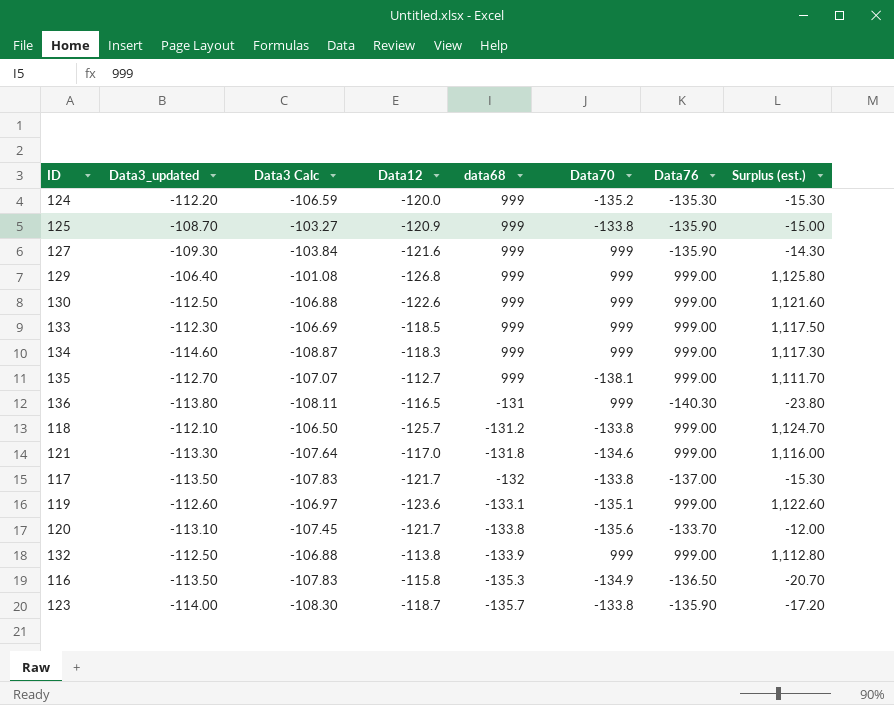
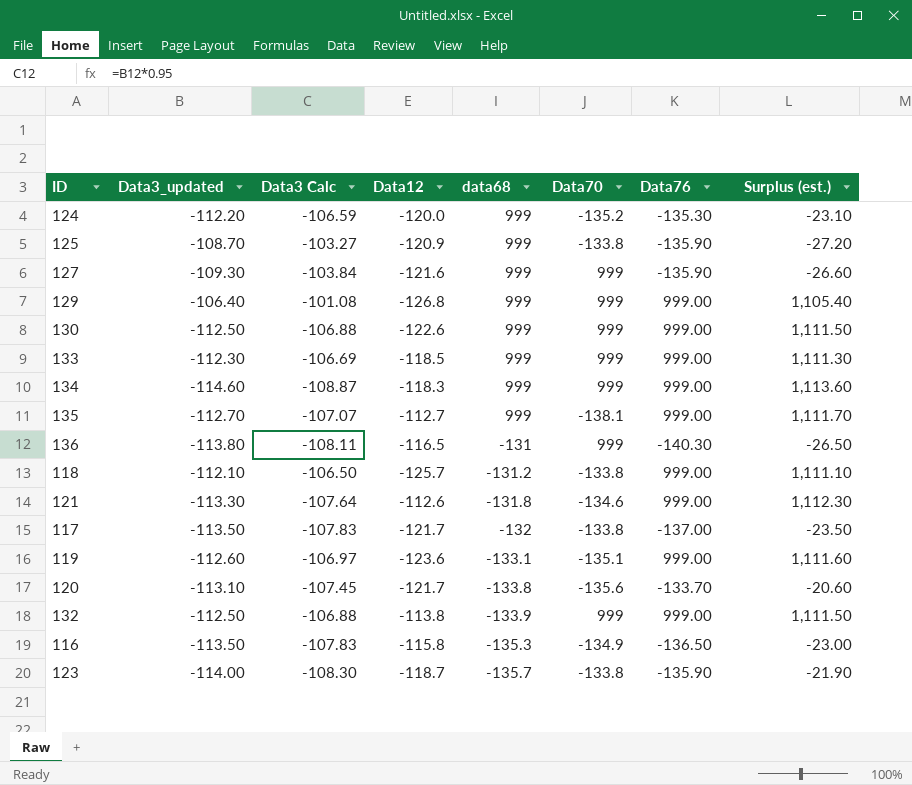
column Surplus (est.) | formula: [Data76] - [Data12] -> [Data76] - [Data3_updated]
121 | Data12: -117.0 -> -112.6

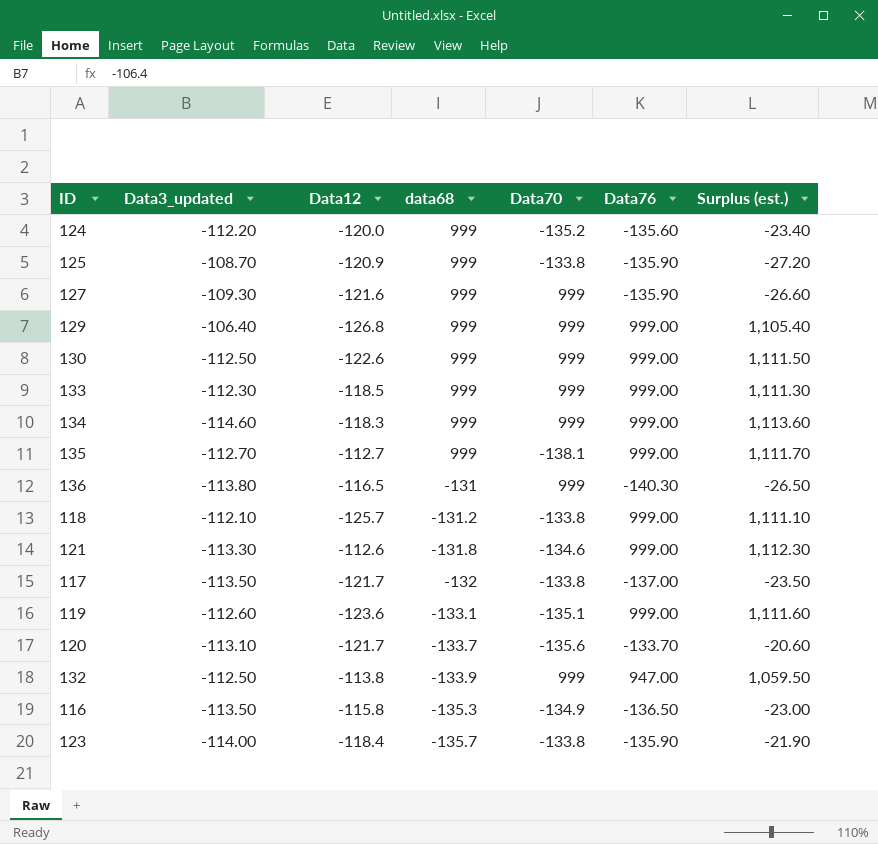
column Data3 Calc | formula: [Data3_updated] * 0.95 -> none
124 | Data76: -135.30 -> -135.60
124 | Surplus (est.): -23.10 -> -23.40
120 | data68: -133.8 -> -133.7
132 | Data76: 999.00 -> 947.00
132 | Surplus (est.): 1,111.50 -> 1,059.50
123 | Data12: -118.7 -> -118.4

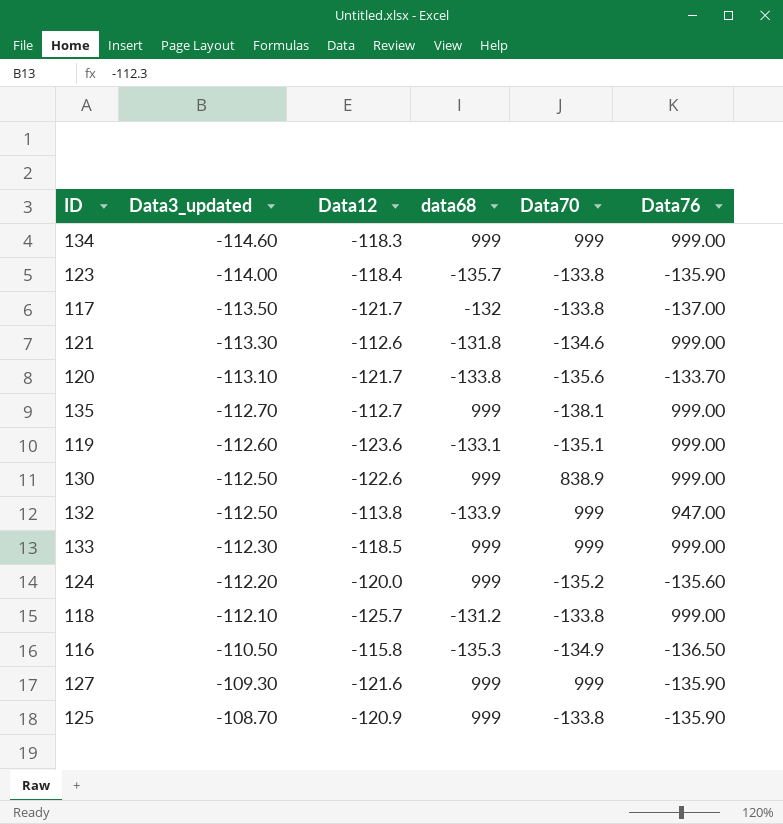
row order: data68 descending -> Data3_updated ascending
column Surplus (est.) | formula: [Data76] - [Data3_updated] -> none
row 129: -106.40 | -126.8 | 999 | 999 | 999.00 | 1,105.40 -> none
row 136: -113.80 | -116.5 | -131 | 999 | -140.30 | -26.50 -> none
120 | data68: -133.7 -> -133.8
130 | Data70: 999 -> 838.9
116 | Data3_updated: -113.50 -> -110.50

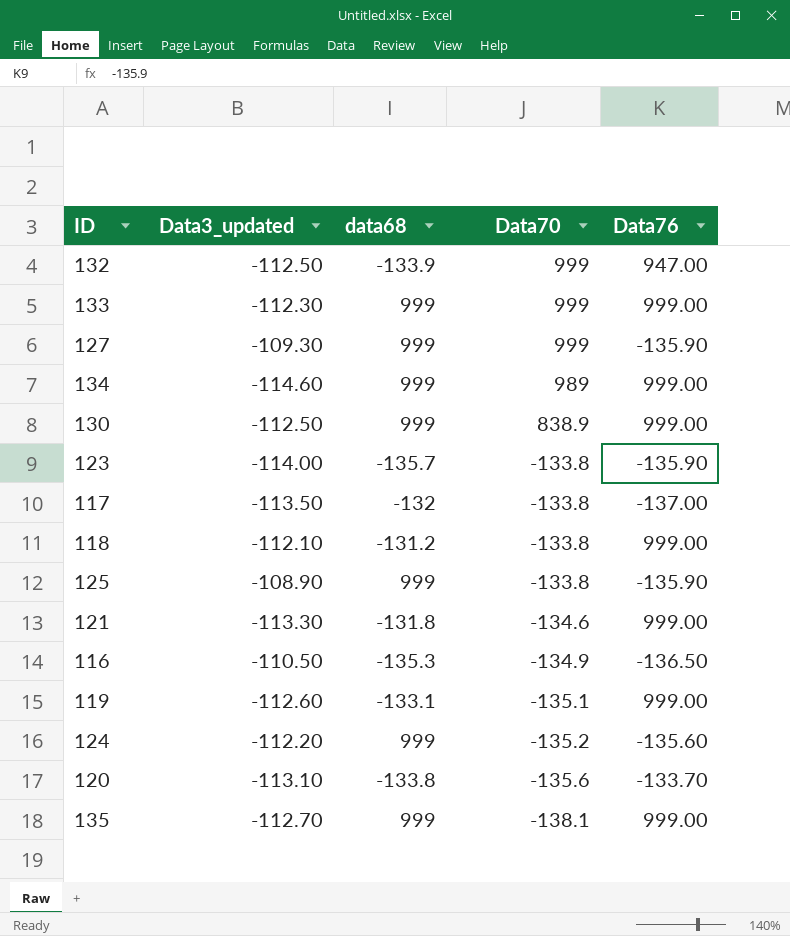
row order: Data3_updated ascending -> Data70 descending
column Data12 | position: 3 -> none
134 | Data70: 999 -> 989
125 | Data3_updated: -108.70 -> -108.90

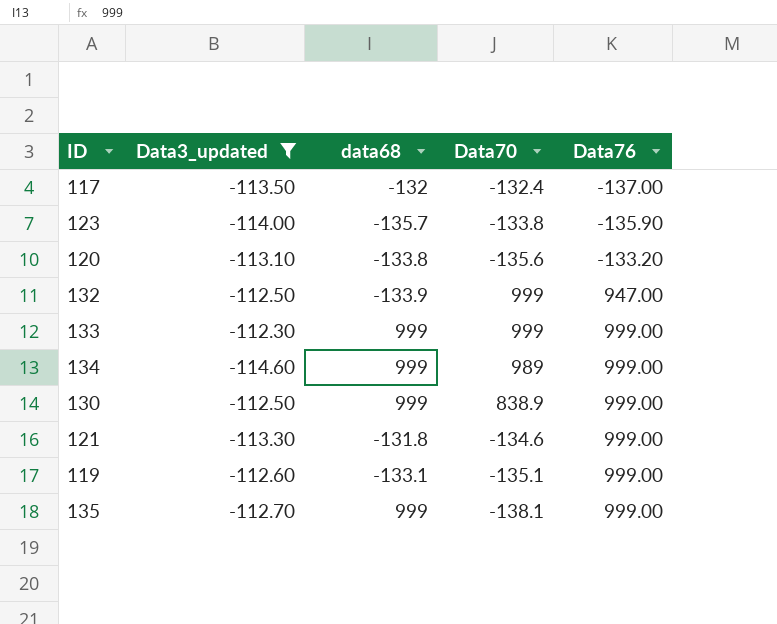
filter: none -> Data3_updated <= -112.30
row order: Data70 descending -> Data76 ascending
117 | Data70: -133.8 -> -132.4
120 | Data76: -133.70 -> -133.20

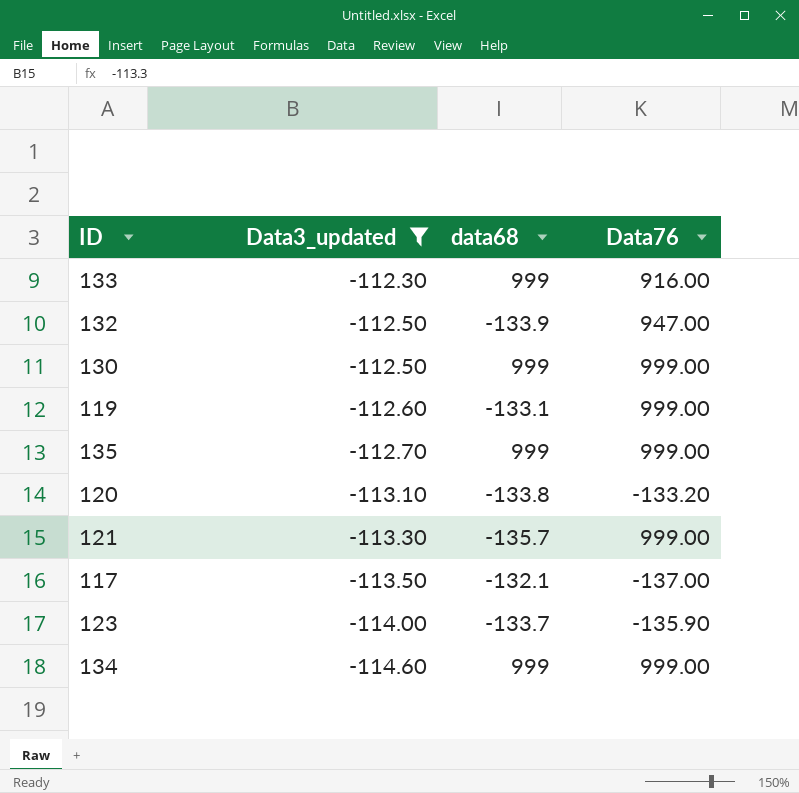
row order: Data76 ascending -> Data3_updated descending
column Data70 | position: 4 -> none
133 | Data76: 999.00 -> 916.00
121 | data68: -131.8 -> -135.7
117 | data68: -132 -> -132.1
123 | data68: -135.7 -> -133.7

